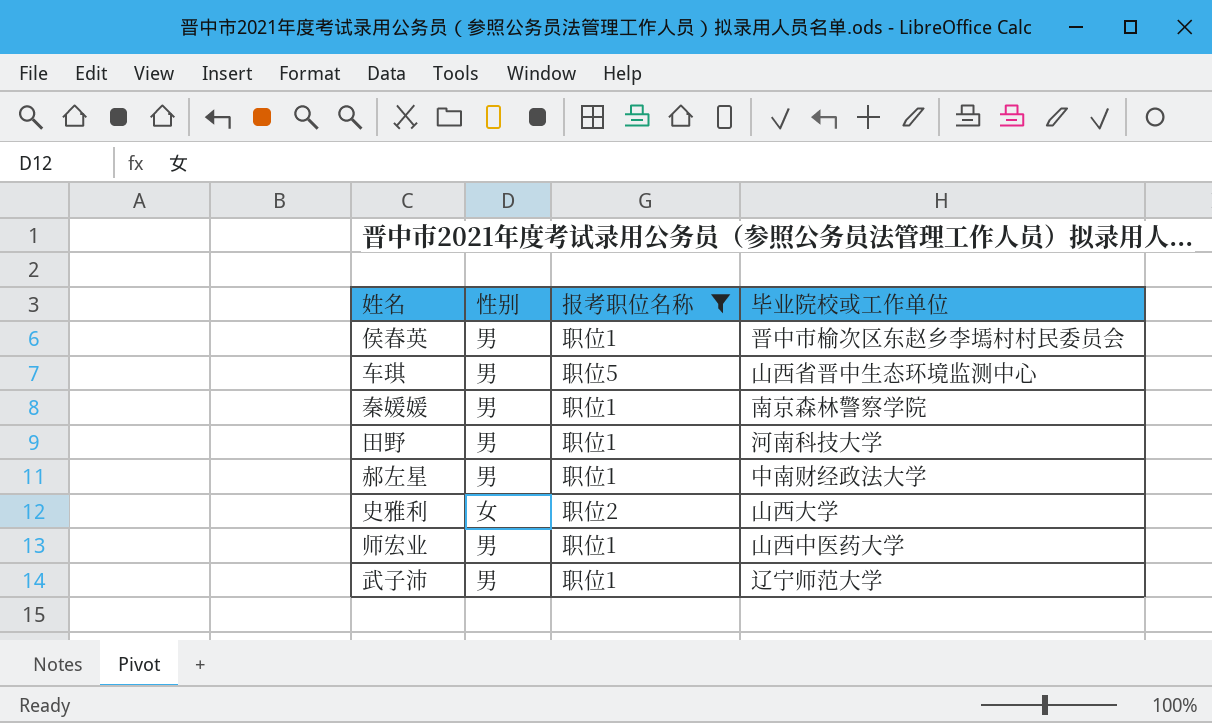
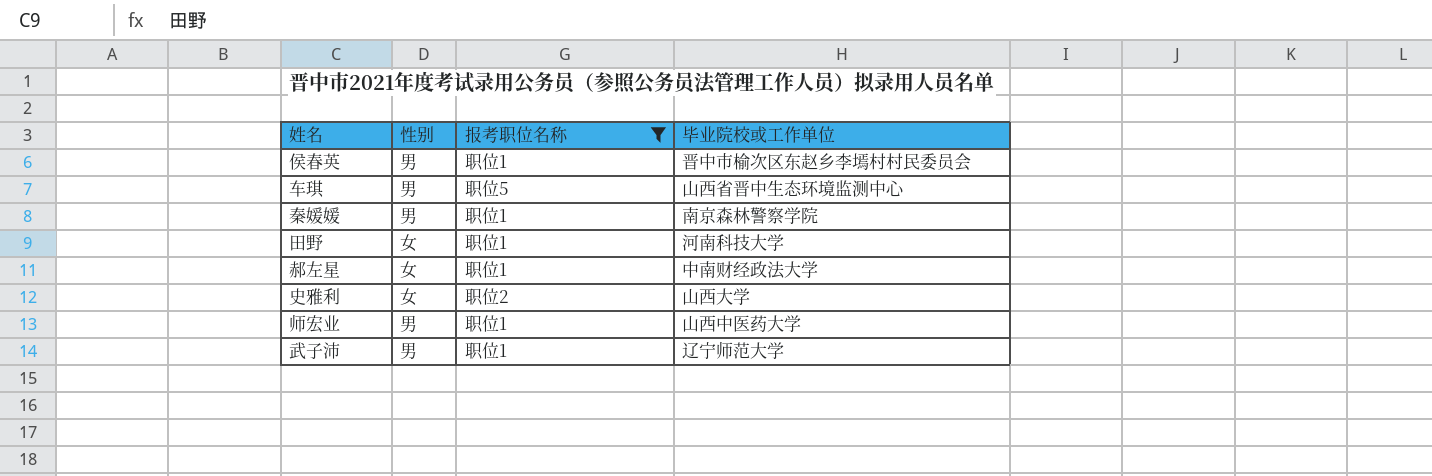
田野 | 性别: 男 -> 女
郝左星 | 性别: 男 -> 女

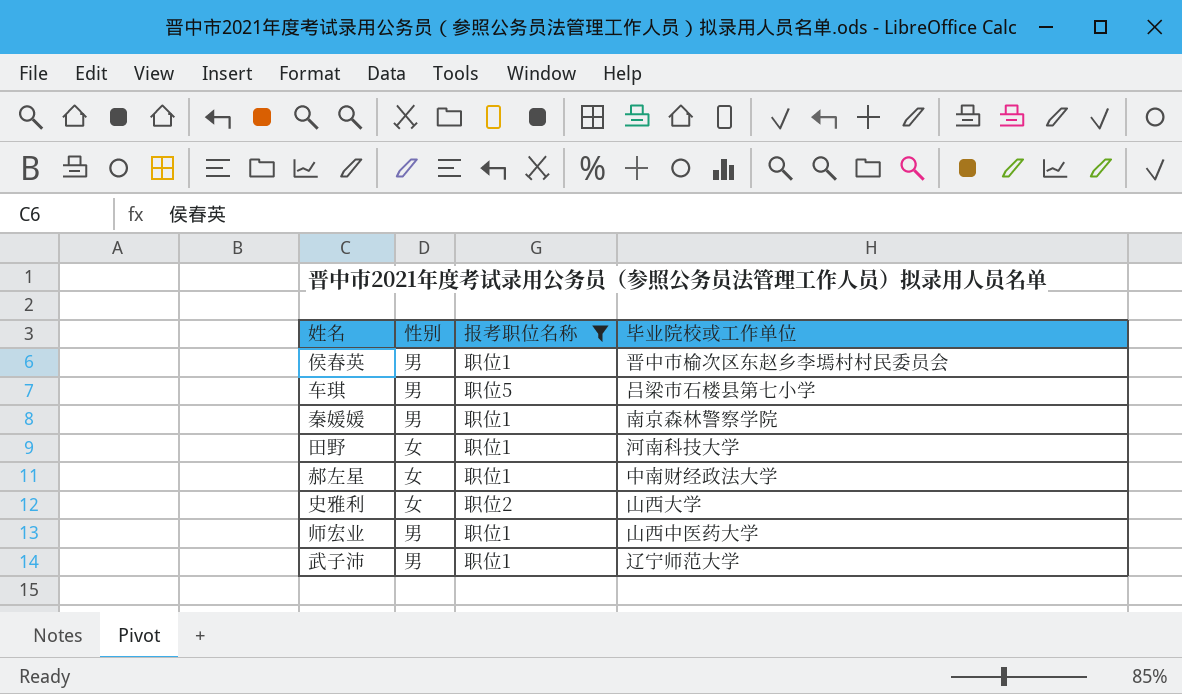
车琪 | 毕业院校或工作单位: 山西省晋中生态环境监测中心 -> 吕梁市石楼县第七小学

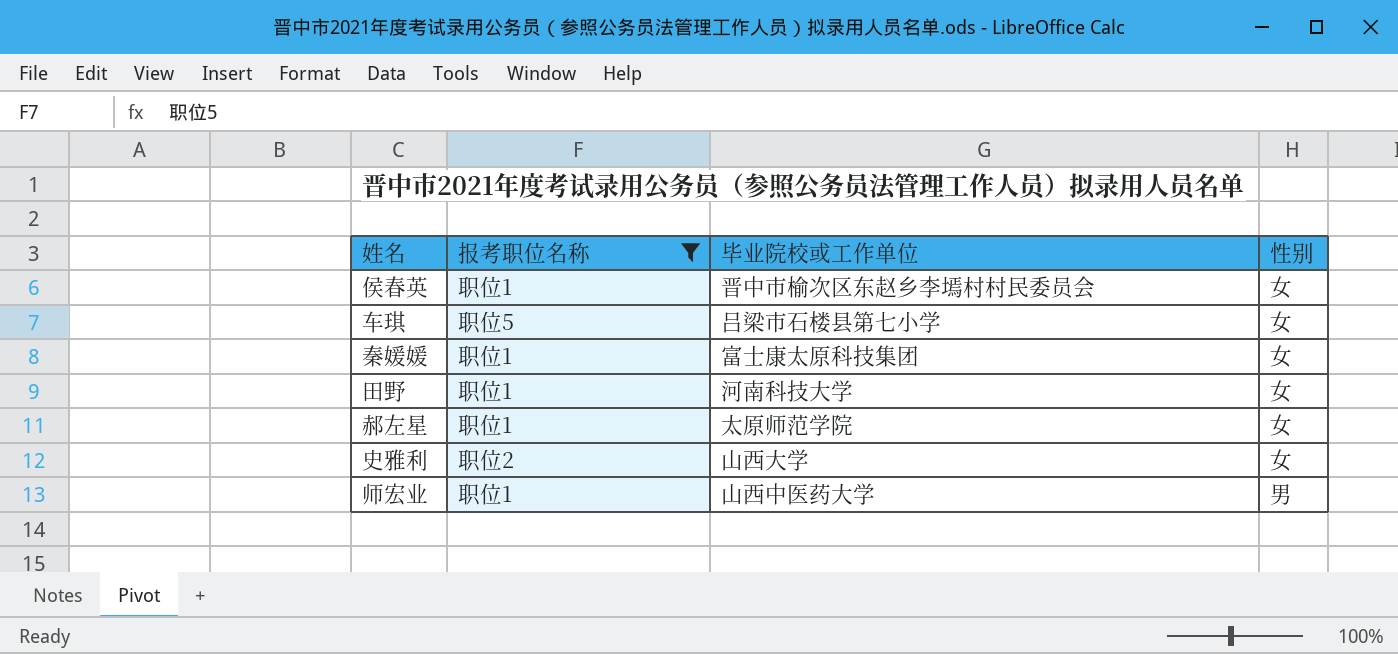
column 性别 | position: 2 -> 4
row 武子沛: 男 | 职位1 | 辽宁师范大学 -> none
侯春英 | 性别: 男 -> 女
车琪 | 性别: 男 -> 女
秦媛媛 | 毕业院校或工作单位: 南京森林警察学院 -> 富士康太原科技集团
秦媛媛 | 性别: 男 -> 女
郝左星 | 毕业院校或工作单位: 中南财经政法大学 -> 太原师范学院

